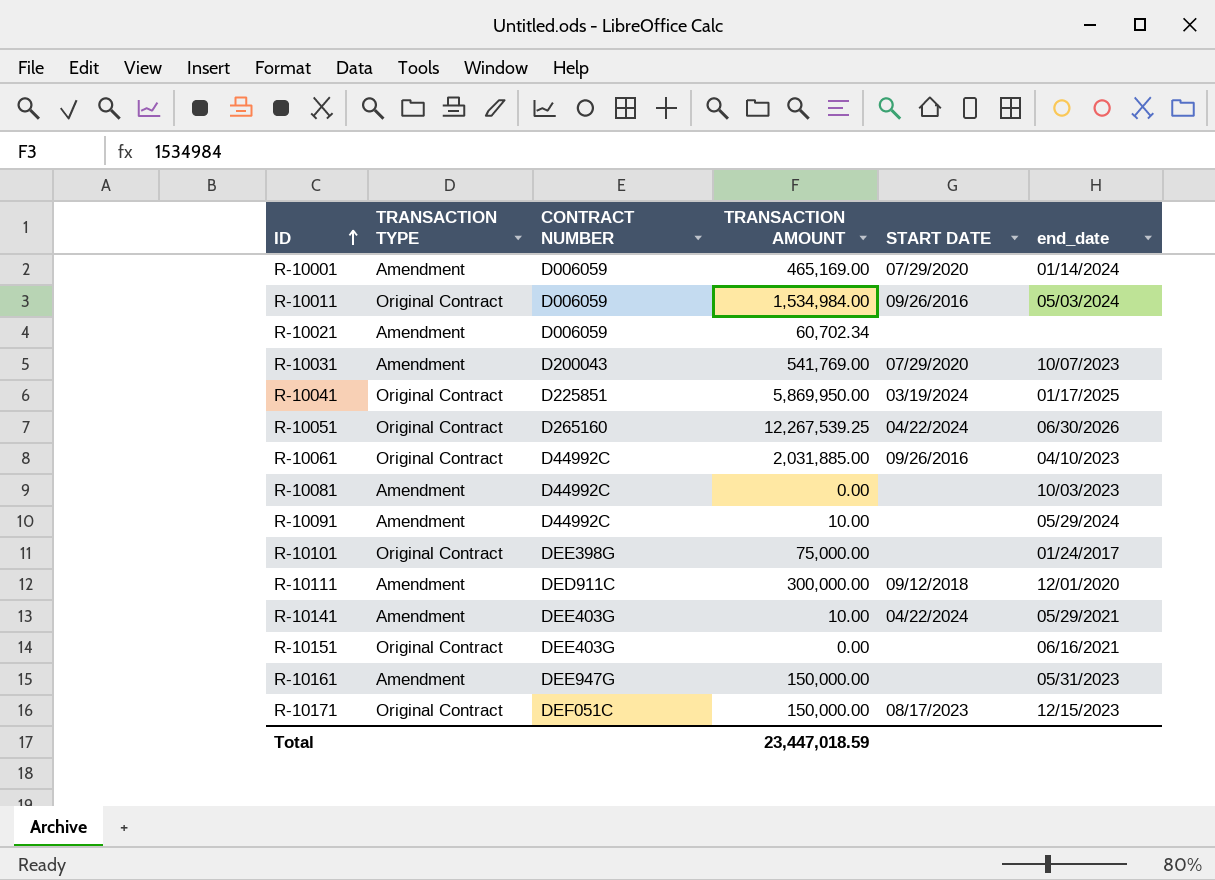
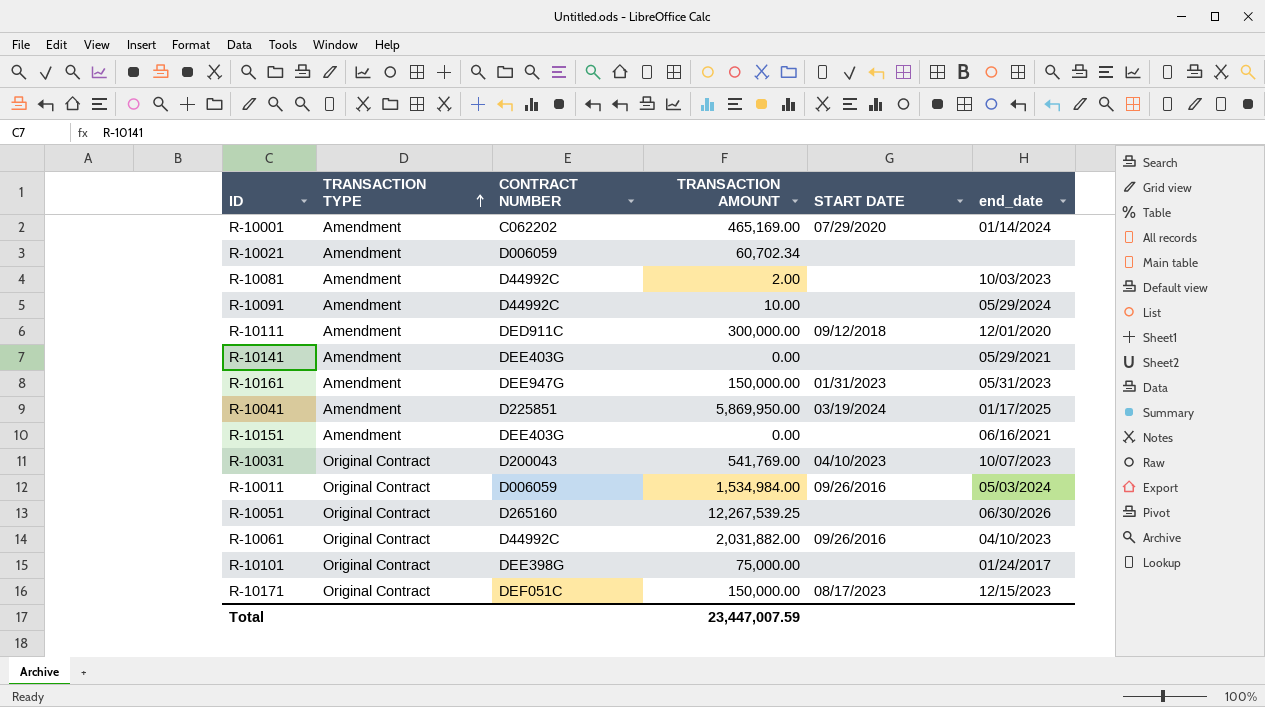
row order: ID ascending -> TRANSACTION TYPE ascending
R-10001 | CONTRACT NUMBER: D006059 -> C062202
R-10081 | TRANSACTION AMOUNT: 0.00 -> 2.00
R-10141 | TRANSACTION AMOUNT: 10.00 -> 0.00
R-10141 | START DATE: 04/22/2024 -> none
R-10161 | START DATE: none -> 01/31/2023
R-10041 | TRANSACTION TYPE: Original Contract -> Amendment
R-10151 | TRANSACTION TYPE: Original Contract -> Amendment
R-10031 | TRANSACTION TYPE: Amendment -> Original Contract
R-10031 | START DATE: 07/29/2020 -> 04/10/2023
R-10051 | START DATE: 04/22/2024 -> none
R-10061 | TRANSACTION AMOUNT: 2,031,885.00 -> 2,031,882.00
Total | TRANSACTION AMOUNT: 23,447,018.59 -> 23,447,007.59

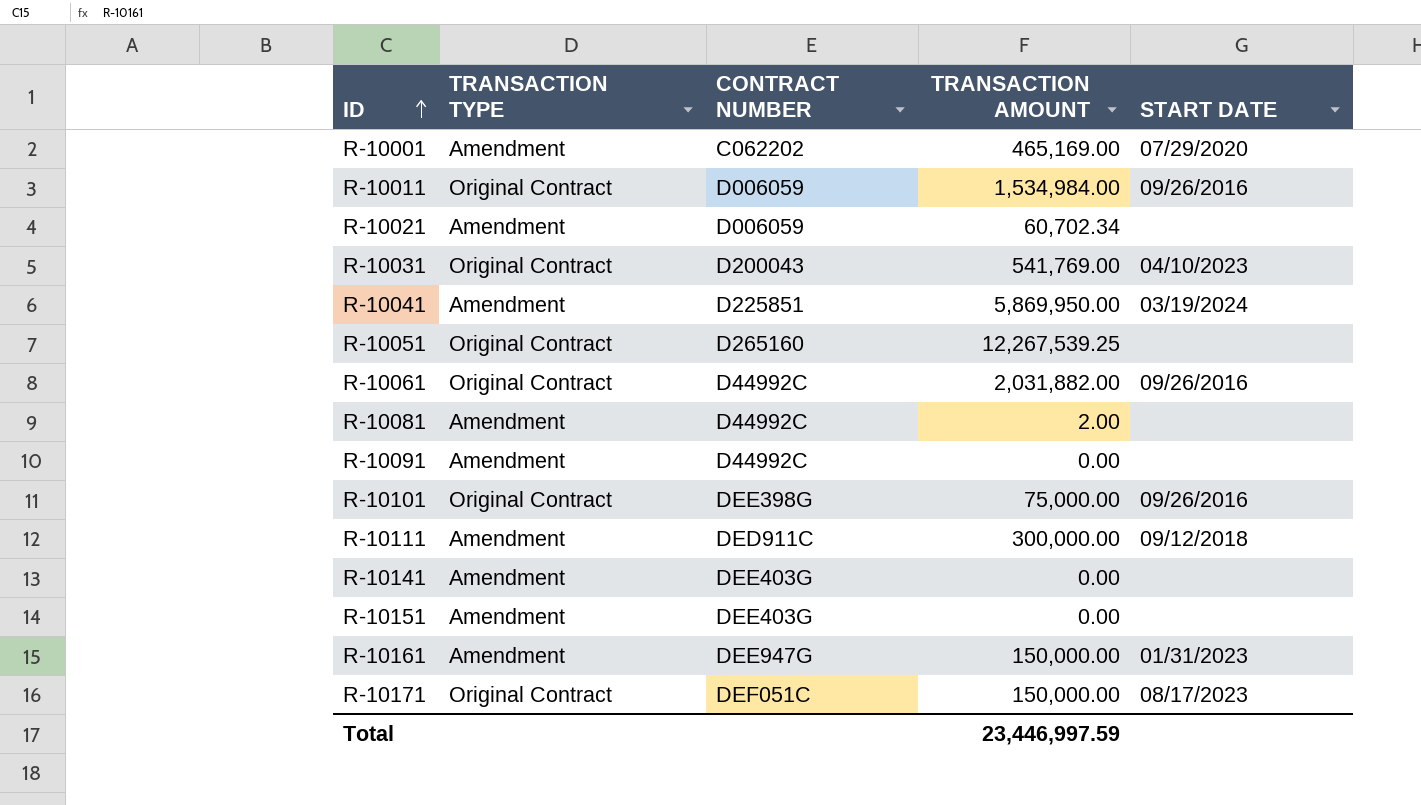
row order: TRANSACTION TYPE ascending -> ID ascending
column end_date | position: 6 -> none
R-10091 | TRANSACTION AMOUNT: 10.00 -> 0.00
R-10101 | START DATE: none -> 09/26/2016
Total | TRANSACTION AMOUNT: 23,447,007.59 -> 23,446,997.59

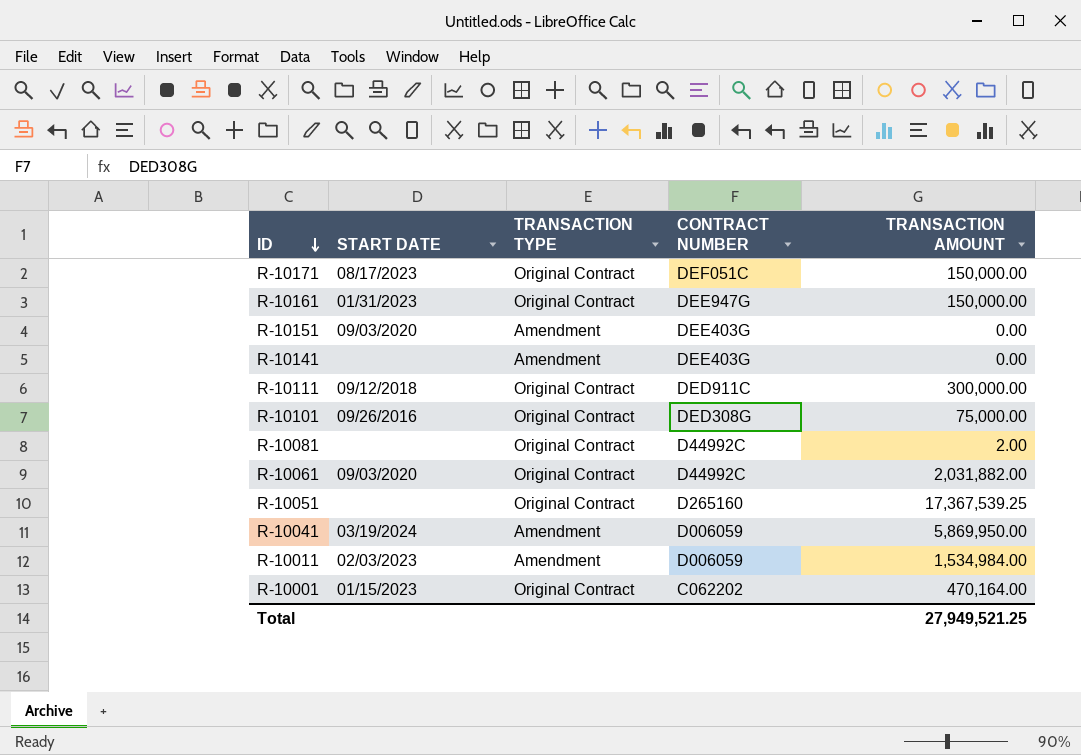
row order: ID ascending -> ID descending
column START DATE | position: 5 -> 2
row R-10021: Amendment | D006059 | 60,702.34 | none -> none
row R-10031: Original Contract | D200043 | 541,769.00 | 04/10/2023 -> none
row R-10091: Amendment | D44992C | 0.00 | none -> none
R-10161 | TRANSACTION TYPE: Amendment -> Original Contract
R-10151 | START DATE: none -> 09/03/2020
R-10111 | TRANSACTION TYPE: Amendment -> Original Contract
R-10101 | CONTRACT NUMBER: DEE398G -> DED308G
R-10081 | TRANSACTION TYPE: Amendment -> Original Contract
R-10061 | START DATE: 09/26/2016 -> 09/03/2020
R-10051 | TRANSACTION AMOUNT: 12,267,539.25 -> 17,367,539.25
R-10041 | CONTRACT NUMBER: D225851 -> D006059
R-10011 | START DATE: 09/26/2016 -> 02/03/2023
R-10011 | TRANSACTION TYPE: Original Contract -> Amendment
R-10001 | START DATE: 07/29/2020 -> 01/15/2023
R-10001 | TRANSACTION TYPE: Amendment -> Original Contract
R-10001 | TRANSACTION AMOUNT: 465,169.00 -> 470,164.00
Total | TRANSACTION AMOUNT: 23,446,997.59 -> 27,949,521.25

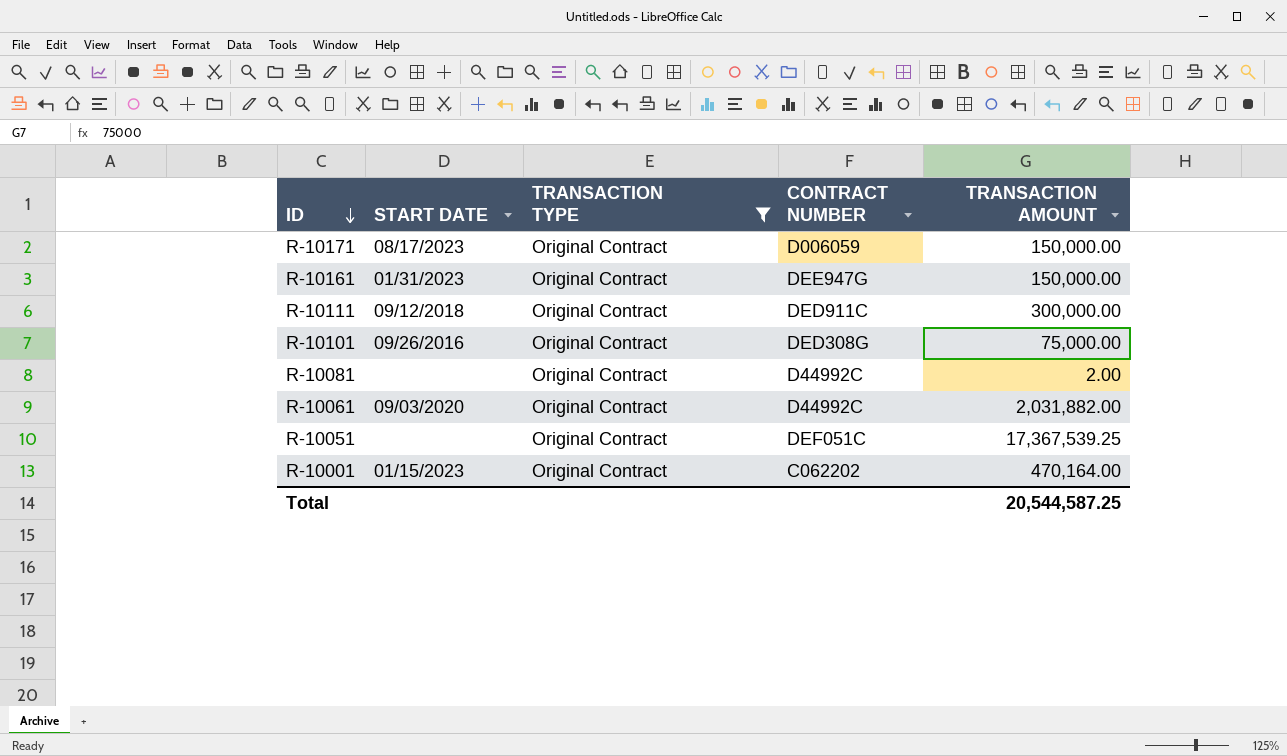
filter: none -> TRANSACTION TYPE = Original Contract
R-10171 | CONTRACT NUMBER: DEF051C -> D006059
R-10051 | CONTRACT NUMBER: D265160 -> DEF051C
Total | TRANSACTION AMOUNT: 27,949,521.25 -> 20,544,587.25

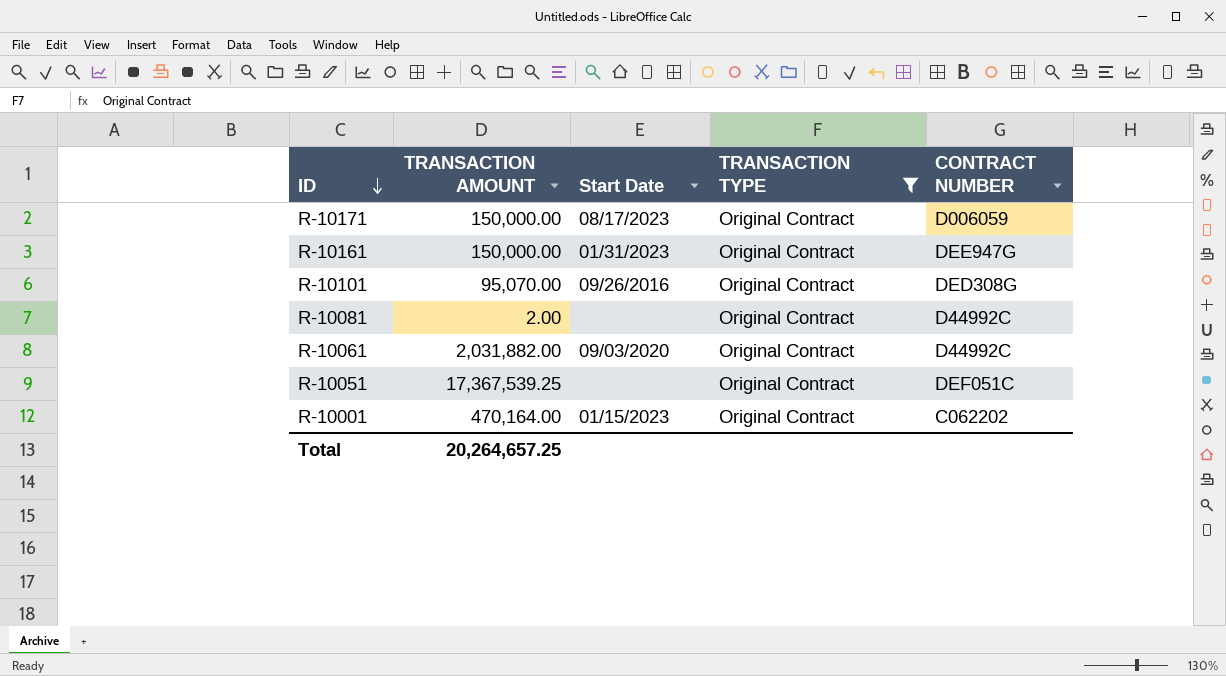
column TRANSACTION AMOUNT | position: 5 -> 2
column name: START DATE -> Start Date
row R-10111: 09/12/2018 | Original Contract | DED911C | 300,000.00 -> none
R-10101 | TRANSACTION AMOUNT: 75,000.00 -> 95,070.00
Total | TRANSACTION AMOUNT: 20,544,587.25 -> 20,264,657.25

